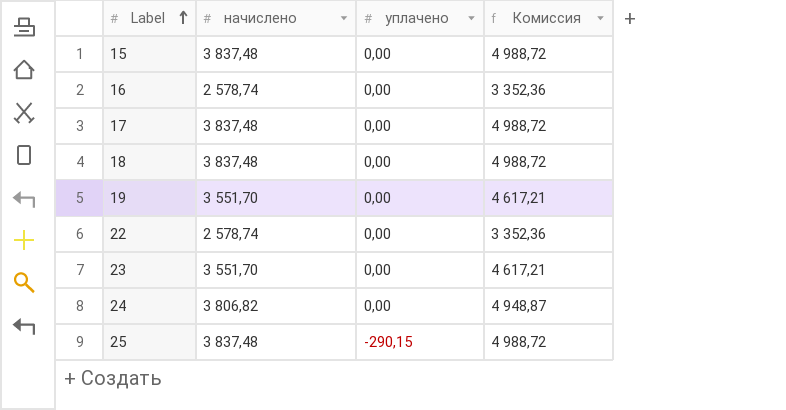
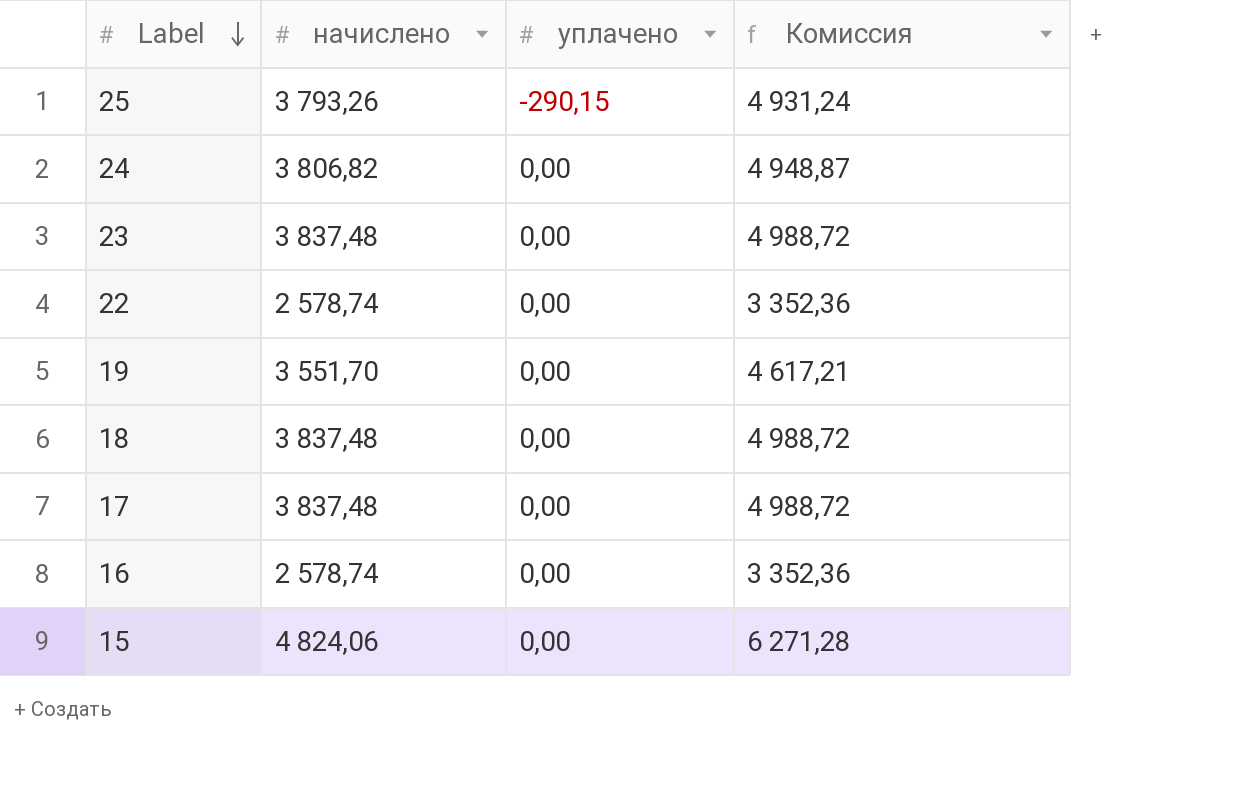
row order: Label ascending -> Label descending
25 | начислено: 3 837,48 -> 3 793,26
25 | Комиссия: 4 988,72 -> 4 931,24
23 | начислено: 3 551,70 -> 3 837,48
23 | Комиссия: 4 617,21 -> 4 988,72
15 | начислено: 3 837,48 -> 4 824,06
15 | Комиссия: 4 988,72 -> 6 271,28

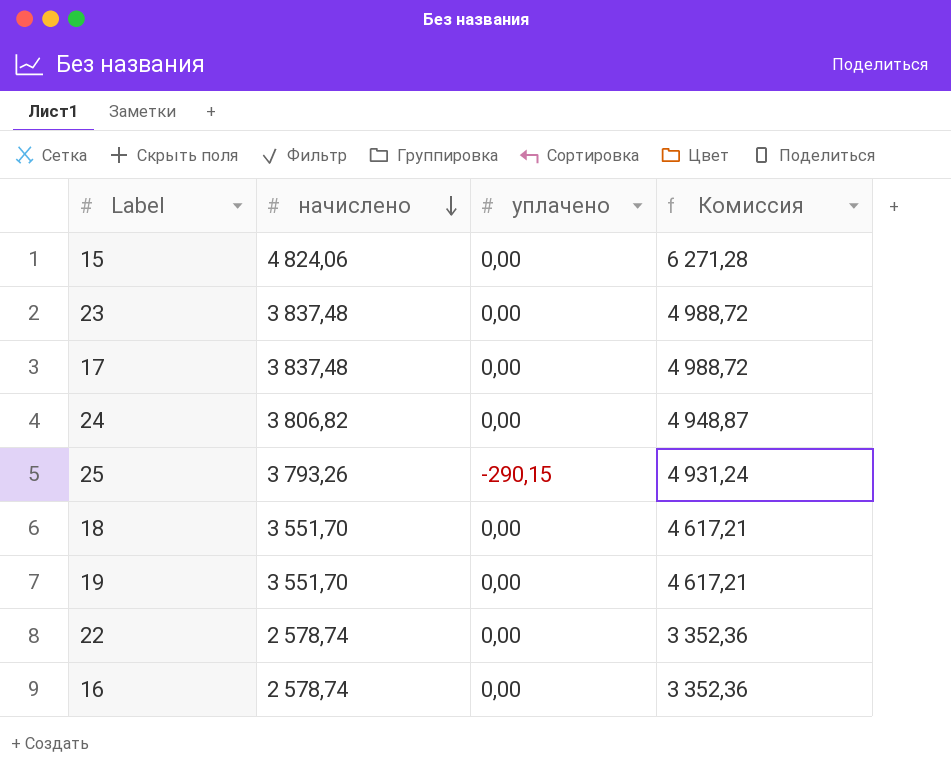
row order: Label descending -> начислено descending
18 | начислено: 3 837,48 -> 3 551,70
18 | Комиссия: 4 988,72 -> 4 617,21

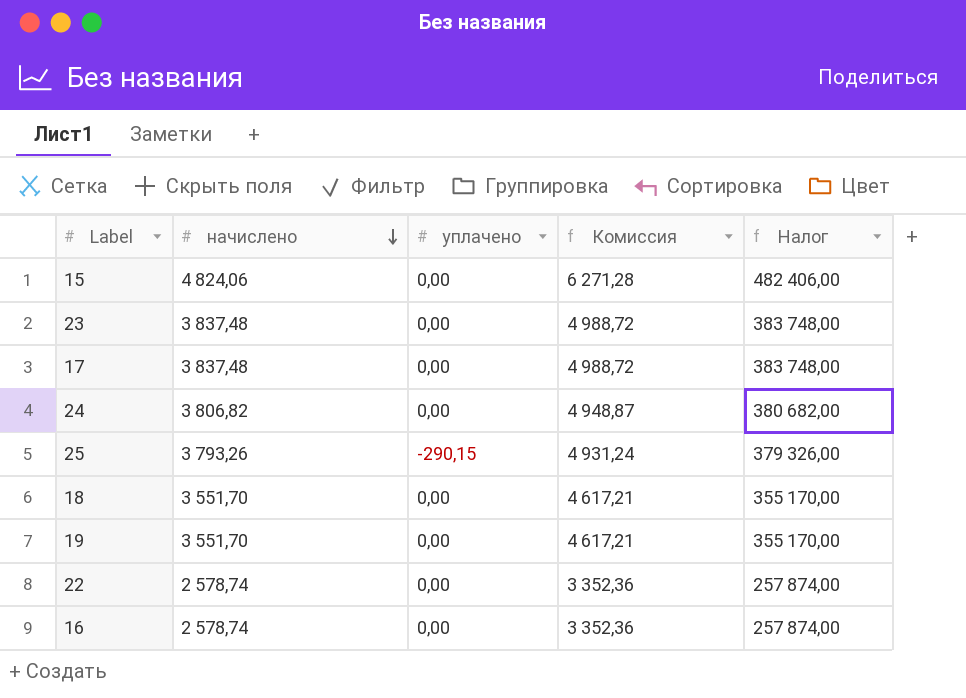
column Налог | formula: none -> [начислено] * 100

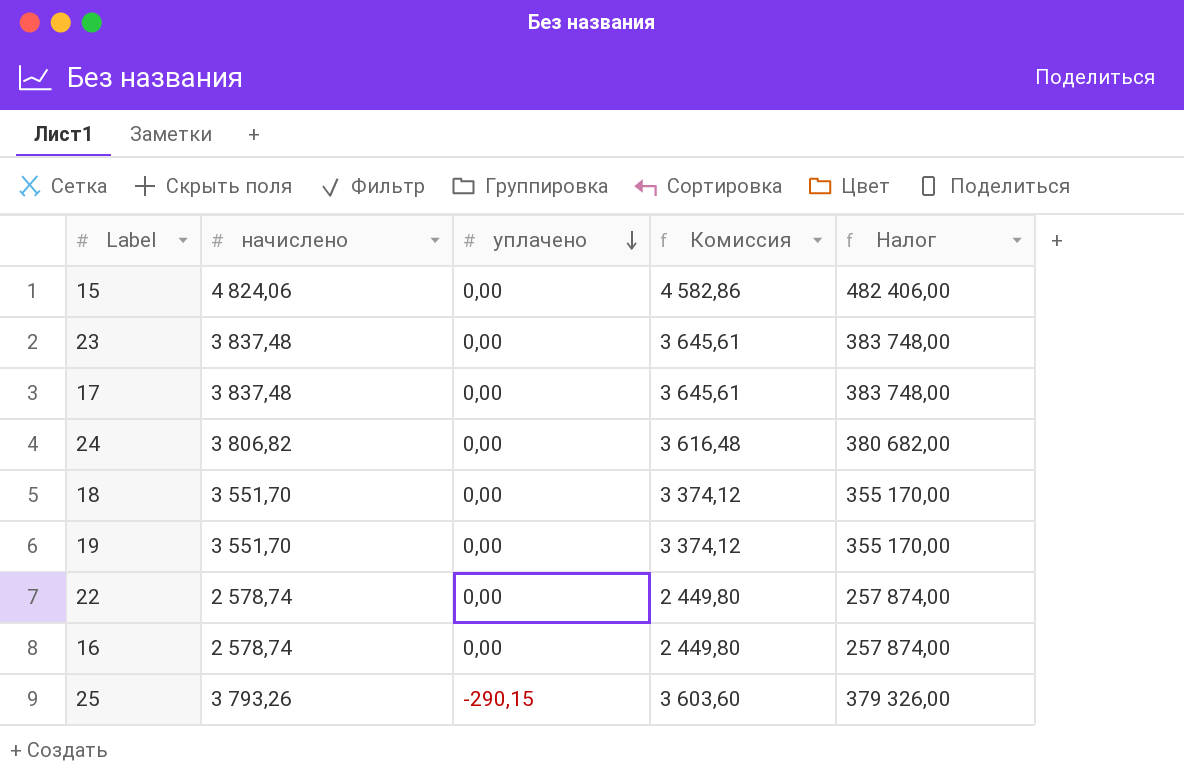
row order: начислено descending -> уплачено descending
column Комиссия | formula: [начислено] * 1,3 -> [начислено] * 0,95

